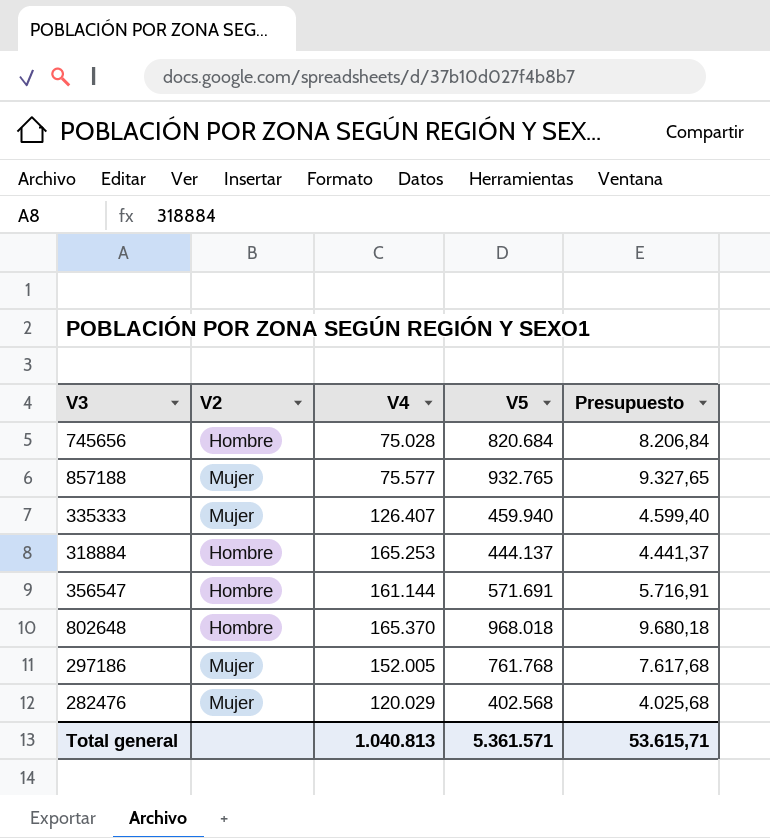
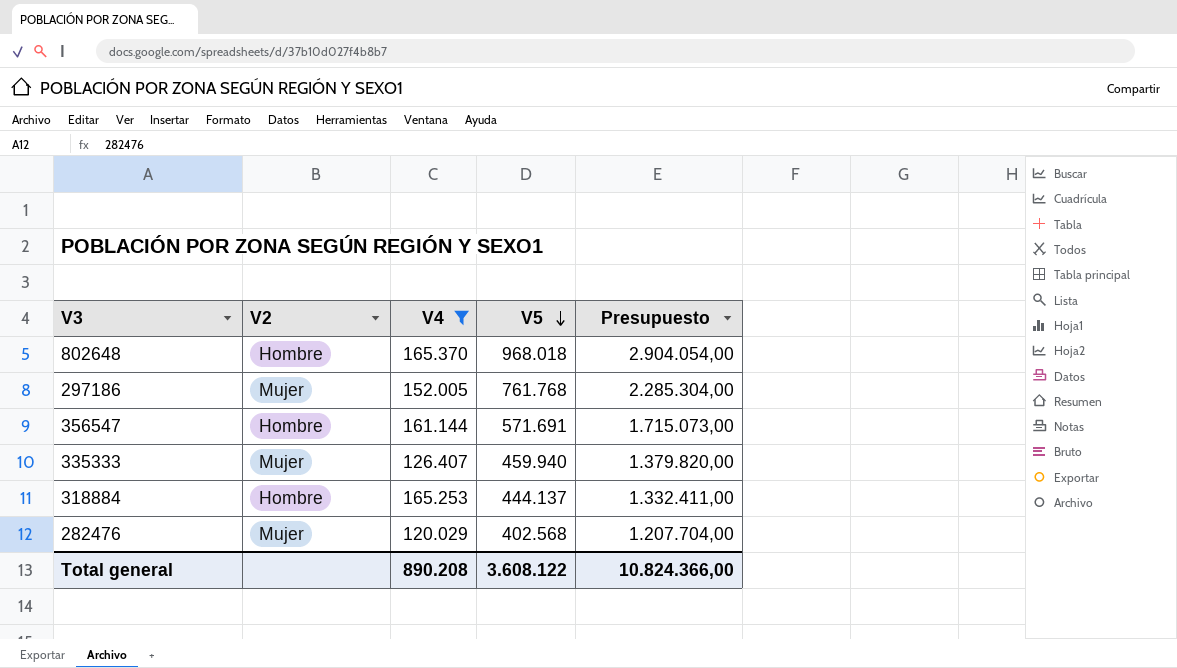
filter: none -> V4 >= 120.029
row order: none -> V5 descending
column Presupuesto | formula: [V5] * 0,01 -> [V5] * 3
Total general | V4: 1.040.813 -> 890.208
Total general | V5: 5.361.571 -> 3.608.122
Total general | Presupuesto: 53.615,71 -> 10.824.366,00

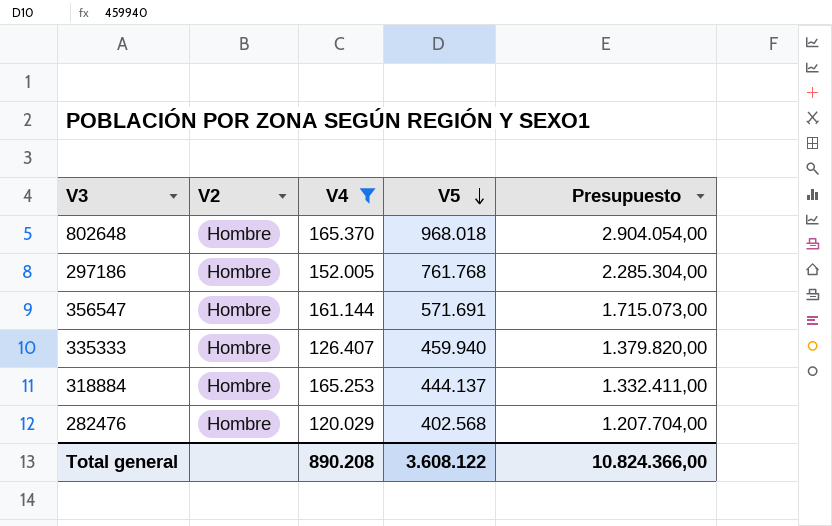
297186 | V2: Mujer -> Hombre
335333 | V2: Mujer -> Hombre
282476 | V2: Mujer -> Hombre

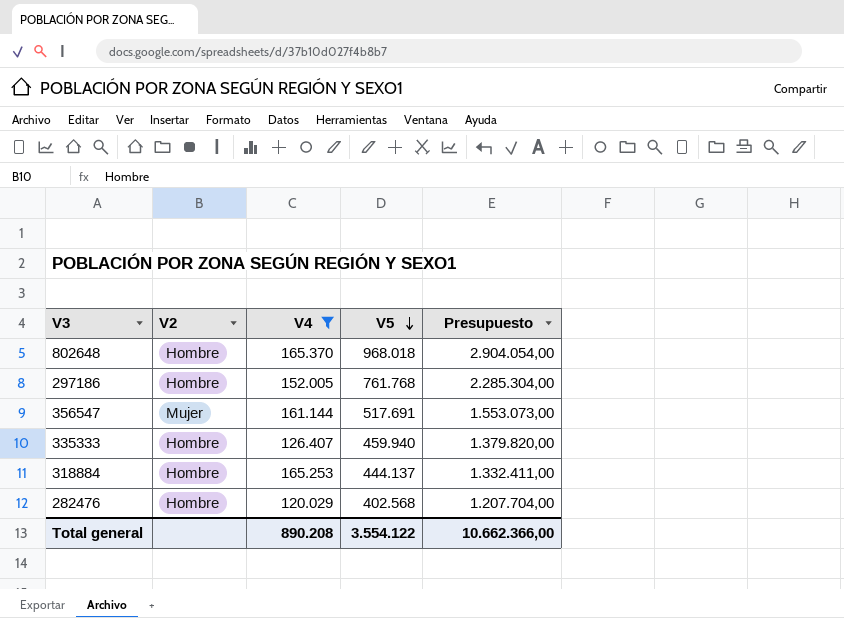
356547 | V2: Hombre -> Mujer
356547 | V5: 571.691 -> 517.691
356547 | Presupuesto: 1.715.073,00 -> 1.553.073,00
Total general | V5: 3.608.122 -> 3.554.122
Total general | Presupuesto: 10.824.366,00 -> 10.662.366,00

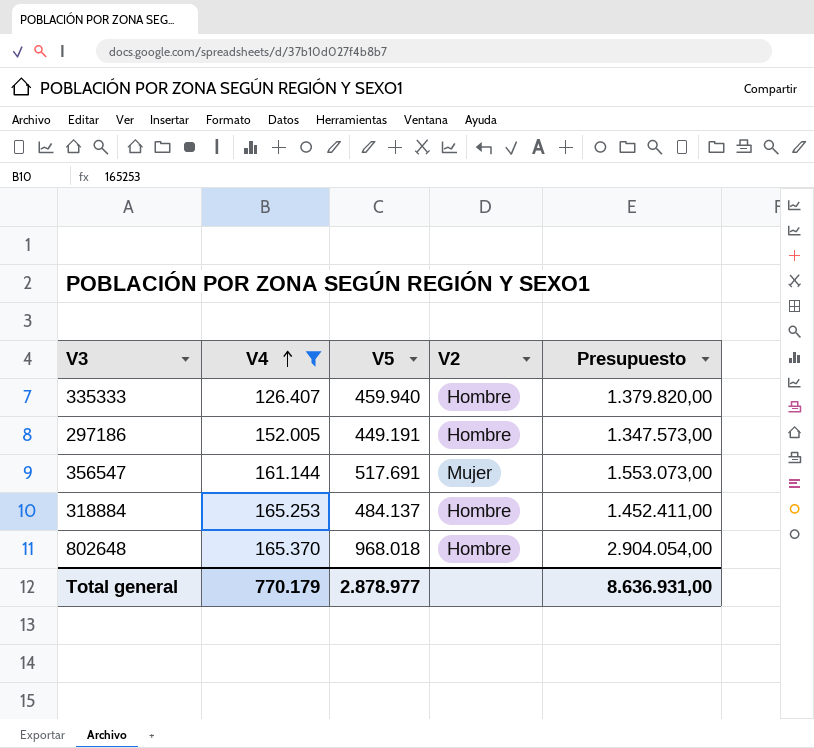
row order: V5 descending -> V4 ascending
column V2 | position: 2 -> 4
row 282476: Hombre | 120.029 | 402.568 | 1.207.704,00 -> none
297186 | V5: 761.768 -> 449.191
297186 | Presupuesto: 2.285.304,00 -> 1.347.573,00
318884 | V5: 444.137 -> 484.137
318884 | Presupuesto: 1.332.411,00 -> 1.452.411,00
Total general | V4: 890.208 -> 770.179
Total general | V5: 3.554.122 -> 2.878.977
Total general | Presupuesto: 10.662.366,00 -> 8.636.931,00

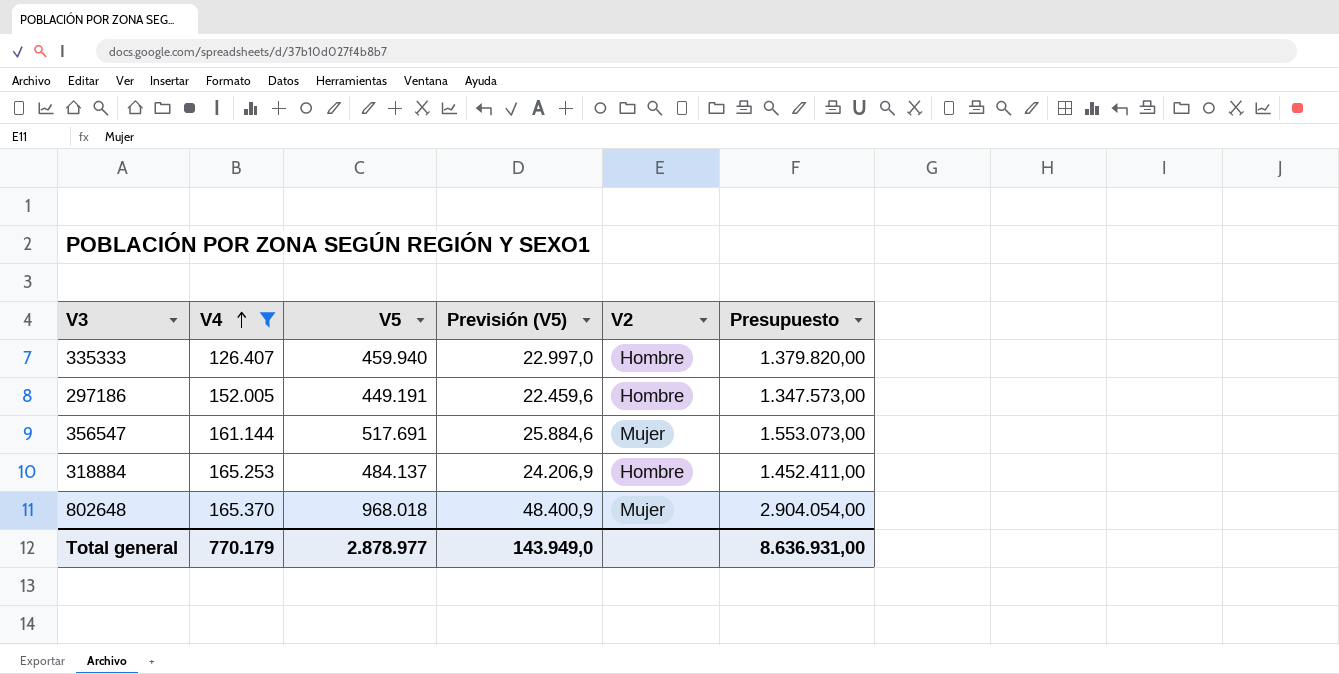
column Previsión (V5) | formula: none -> [V5] * 0,05
802648 | V2: Hombre -> Mujer

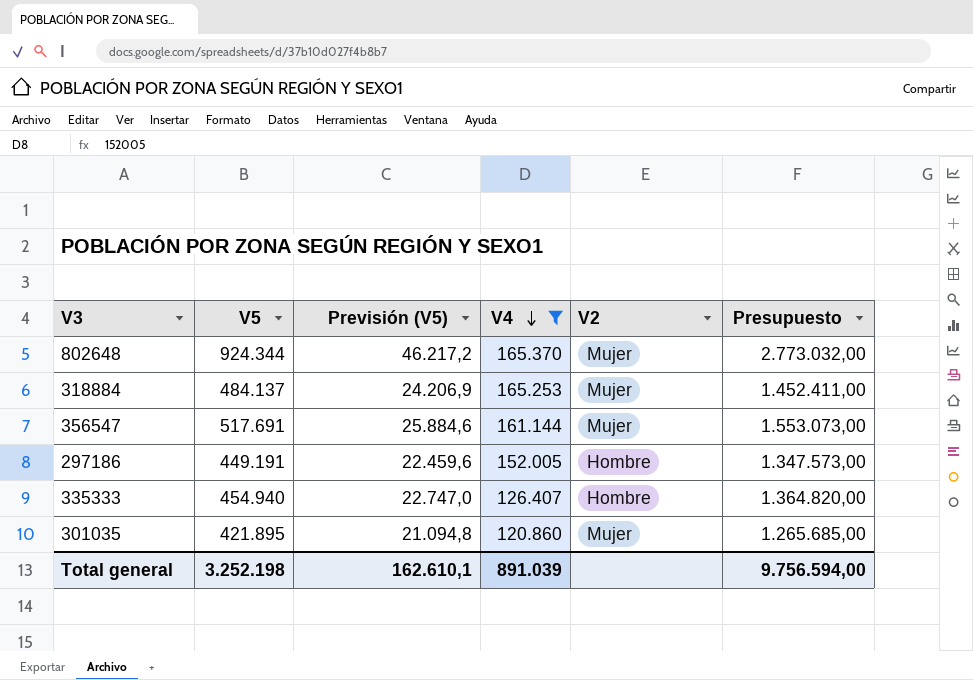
row order: V4 ascending -> V4 descending
column V4 | position: 2 -> 4
802648 | V5: 968.018 -> 924.344
802648 | Previsión (V5): 48.400,9 -> 46.217,2
802648 | Presupuesto: 2.904.054,00 -> 2.773.032,00
318884 | V2: Hombre -> Mujer
335333 | V5: 459.940 -> 454.940
335333 | Previsión (V5): 22.997,0 -> 22.747,0
335333 | Presupuesto: 1.379.820,00 -> 1.364.820,00
row 301035: none -> 421.895 | 21.094,8 | 120.860 | Mujer | 1.265.685,00
Total general | V5: 2.878.977 -> 3.252.198
Total general | Previsión (V5): 143.949,0 -> 162.610,1
Total general | V4: 770.179 -> 891.039
Total general | Presupuesto: 8.636.931,00 -> 9.756.594,00

